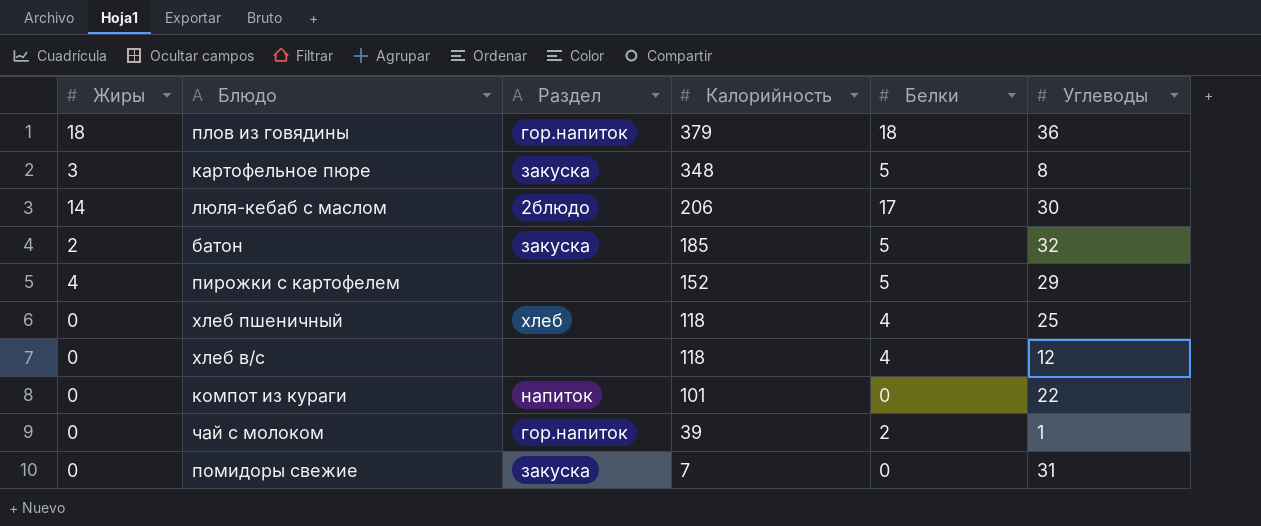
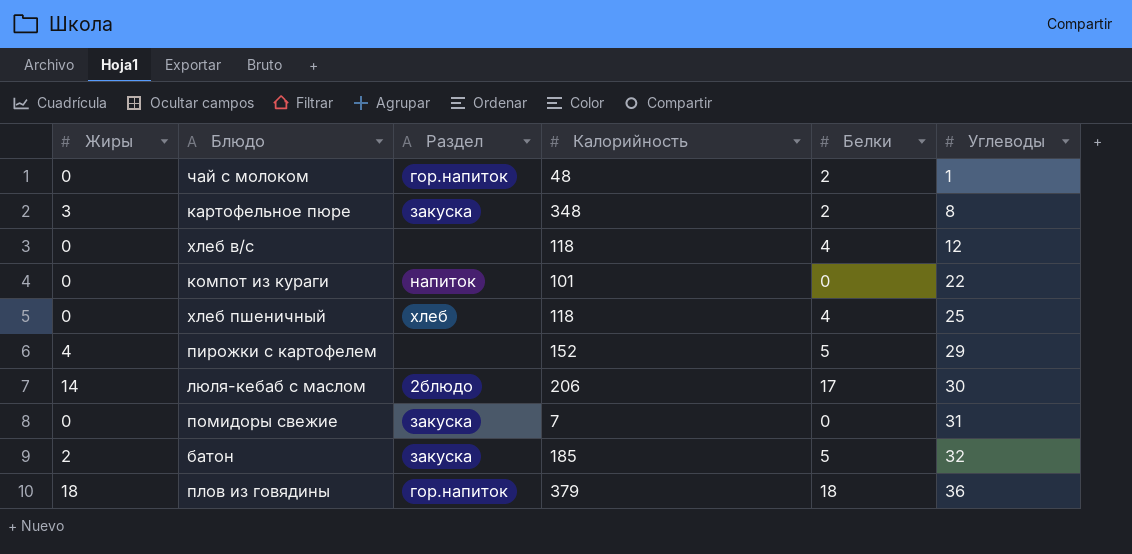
row order: Калорийность descending -> Углеводы ascending
чай с молоком | Калорийность: 39 -> 48
картофельное пюре | Белки: 5 -> 2

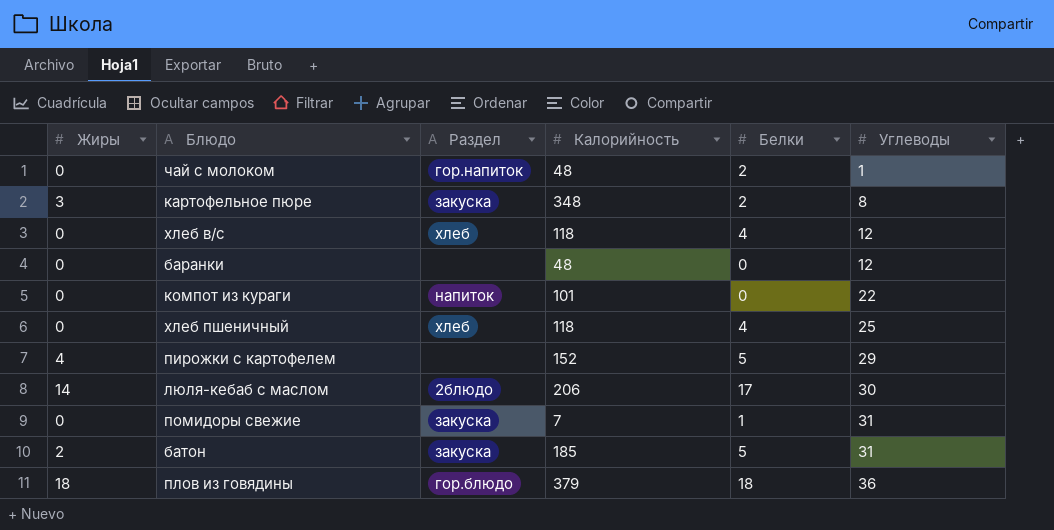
хлеб в/с | Раздел: none -> хлеб
row баранки: none -> 0 | none | 48 | 0 | 12
помидоры свежие | Белки: 0 -> 1
батон | Углеводы: 32 -> 31
плов из говядины | Раздел: гор.напиток -> гор.блюдо

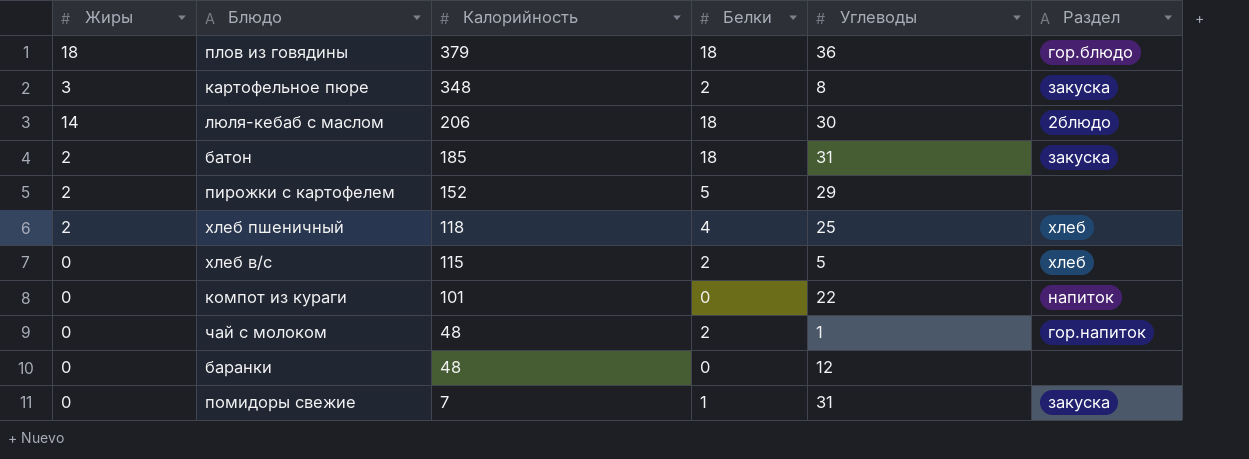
row order: Углеводы ascending -> Калорийность descending
column Раздел | position: 3 -> 6
люля-кебаб с маслом | Белки: 17 -> 18
батон | Белки: 5 -> 18
пирожки с картофелем | Жиры: 4 -> 2
хлеб пшеничный | Жиры: 0 -> 2
хлеб в/с | Калорийность: 118 -> 115
хлеб в/с | Белки: 4 -> 2
хлеб в/с | Углеводы: 12 -> 5

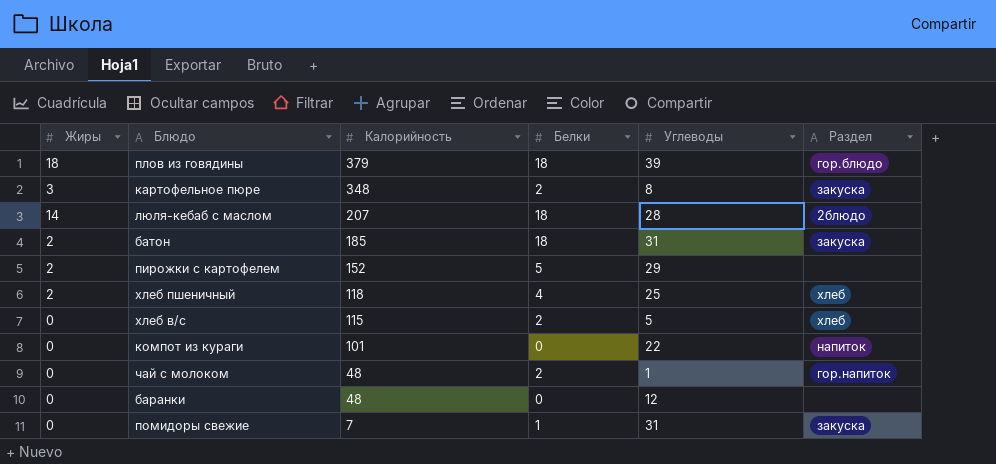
плов из говядины | Углеводы: 36 -> 39
люля-кебаб с маслом | Калорийность: 206 -> 207
люля-кебаб с маслом | Углеводы: 30 -> 28

